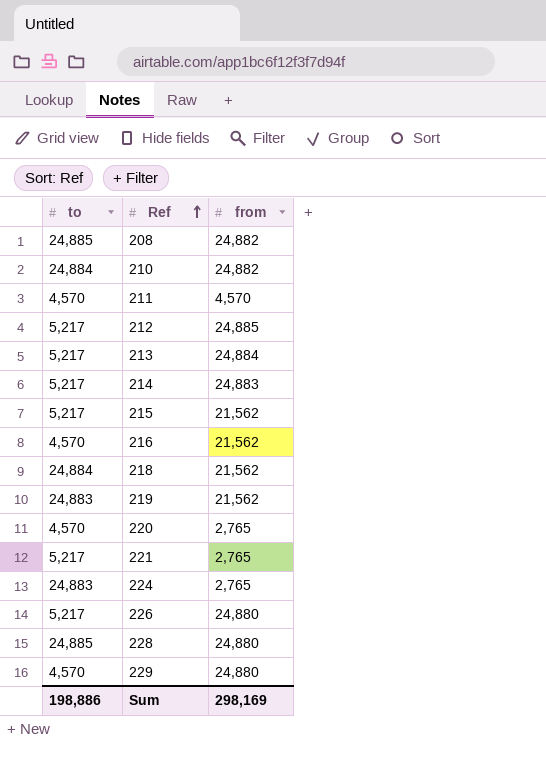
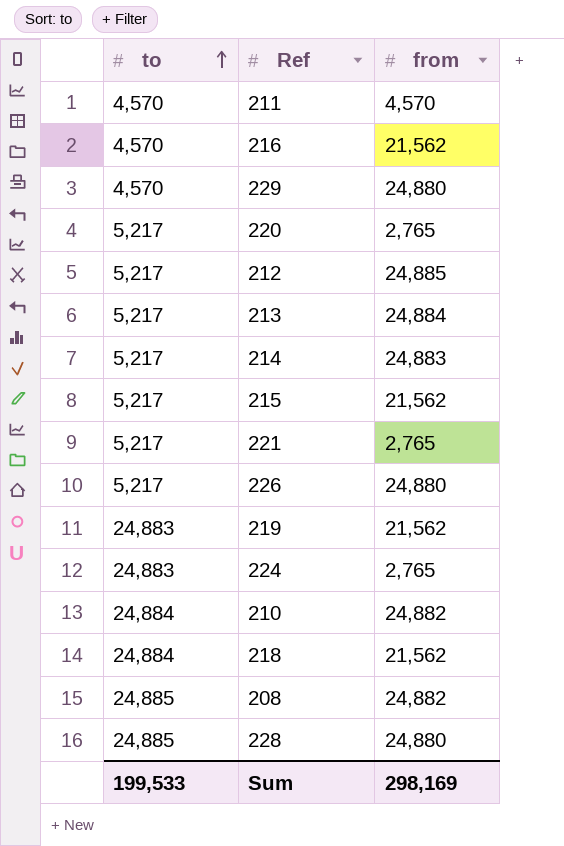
row order: Ref ascending -> to ascending
220 | to: 4,570 -> 5,217
Sum | to: 198,886 -> 199,533

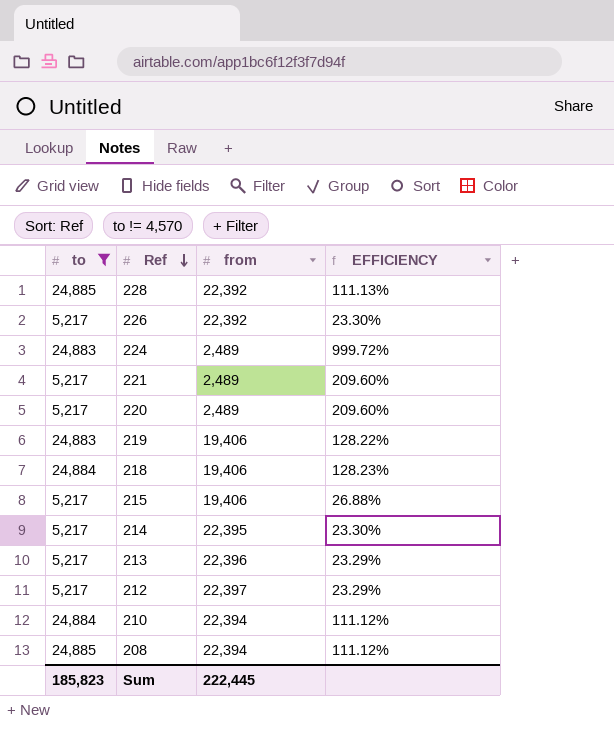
filter: none -> to != 4,570
row order: to ascending -> Ref descending
column EFFICIENCY | formula: none -> [to] / [from]
228 | from: 24,880 -> 22,392
226 | from: 24,880 -> 22,392
224 | from: 2,765 -> 2,489
221 | from: 2,765 -> 2,489
220 | from: 2,765 -> 2,489
219 | from: 21,562 -> 19,406
218 | from: 21,562 -> 19,406
215 | from: 21,562 -> 19,406
214 | from: 24,883 -> 22,395
213 | from: 24,884 -> 22,396
212 | from: 24,885 -> 22,397
210 | from: 24,882 -> 22,394
208 | from: 24,882 -> 22,394
Sum | to: 199,533 -> 185,823
Sum | from: 298,169 -> 222,445

